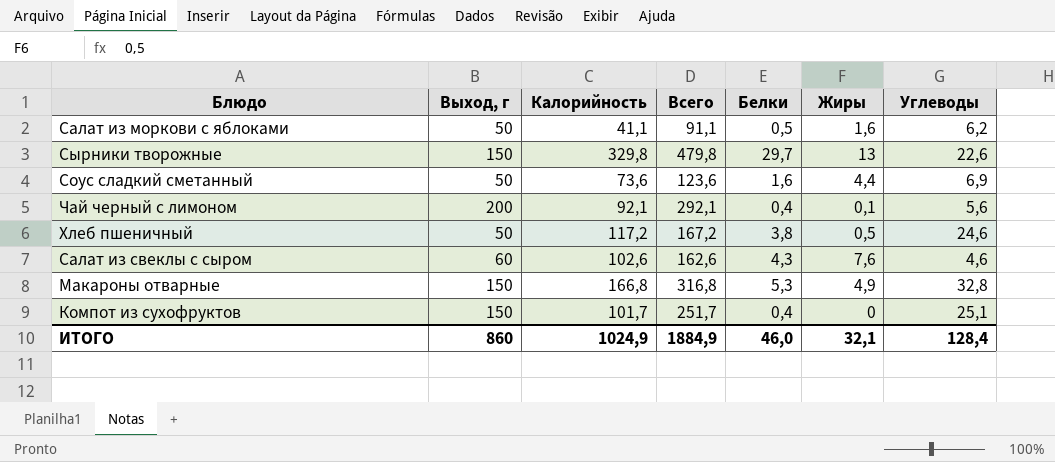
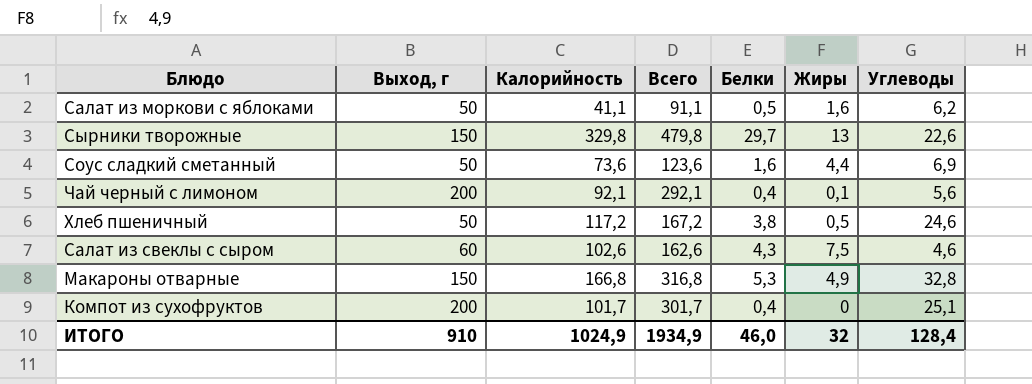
Салат из свеклы с сыром | Жиры: 7,6 -> 7,5
Компот из сухофруктов | Выход, г: 150 -> 200
Компот из сухофруктов | Всего: 251,7 -> 301,7
ИТОГО | Выход, г: 860 -> 910
ИТОГО | Всего: 1884,9 -> 1934,9
ИТОГО | Жиры: 32,1 -> 32

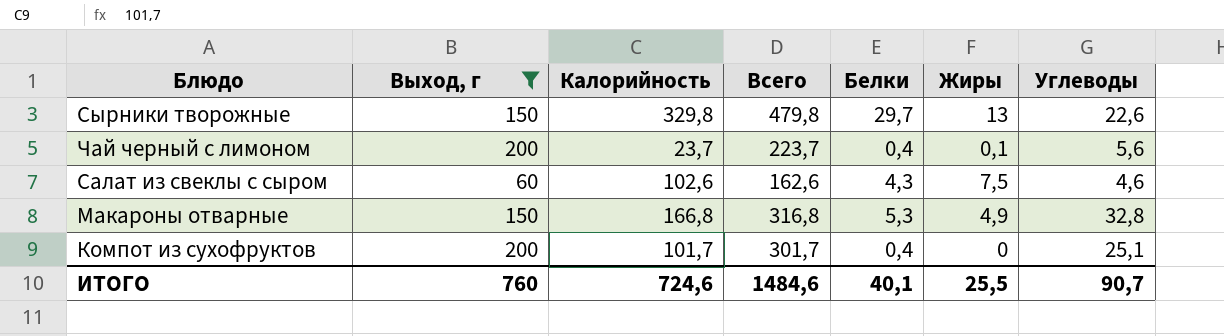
filter: none -> Выход, г != 50
Чай черный с лимоном | Калорийность: 92,1 -> 23,7
Чай черный с лимоном | Всего: 292,1 -> 223,7
ИТОГО | Выход, г: 910 -> 760
ИТОГО | Калорийность: 1024,9 -> 724,6
ИТОГО | Всего: 1934,9 -> 1484,6
ИТОГО | Белки: 46,0 -> 40,1
ИТОГО | Жиры: 32 -> 25,5
ИТОГО | Углеводы: 128,4 -> 90,7

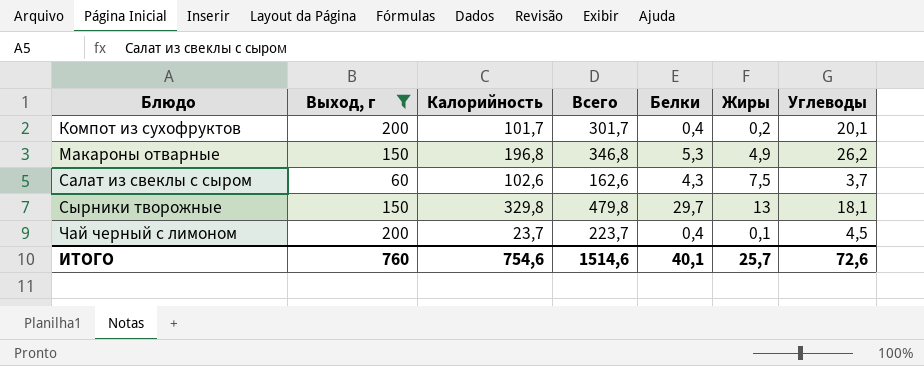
row order: none -> Блюдо ascending
Компот из сухофруктов | Жиры: 0 -> 0,2
Компот из сухофруктов | Углеводы: 25,1 -> 20,1
Макароны отварные | Калорийность: 166,8 -> 196,8
Макароны отварные | Всего: 316,8 -> 346,8
Макароны отварные | Углеводы: 32,8 -> 26,2
Салат из свеклы с сыром | Углеводы: 4,6 -> 3,7
Сырники творожные | Углеводы: 22,6 -> 18,1
Чай черный с лимоном | Углеводы: 5,6 -> 4,5
ИТОГО | Калорийность: 724,6 -> 754,6
ИТОГО | Всего: 1484,6 -> 1514,6
ИТОГО | Жиры: 25,5 -> 25,7
ИТОГО | Углеводы: 90,7 -> 72,6

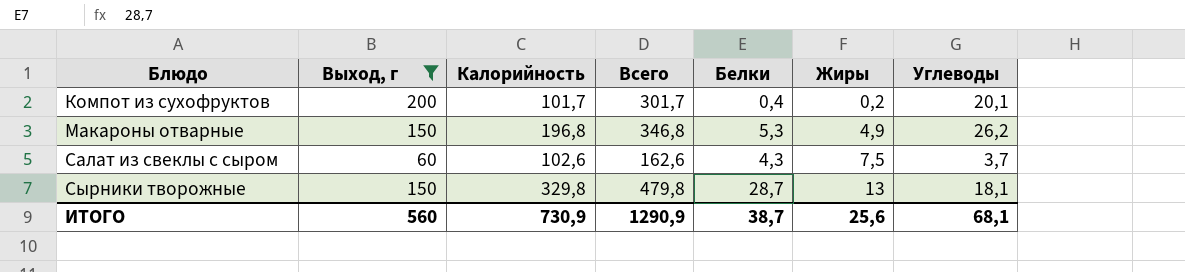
row Чай черный с лимоном: 200 | 23,7 | 223,7 | 0,4 | 0,1 | 4,5 -> none
Сырники творожные | Белки: 29,7 -> 28,7
ИТОГО | Выход, г: 760 -> 560
ИТОГО | Калорийность: 754,6 -> 730,9
ИТОГО | Всего: 1514,6 -> 1290,9
ИТОГО | Белки: 40,1 -> 38,7
ИТОГО | Жиры: 25,7 -> 25,6
ИТОГО | Углеводы: 72,6 -> 68,1

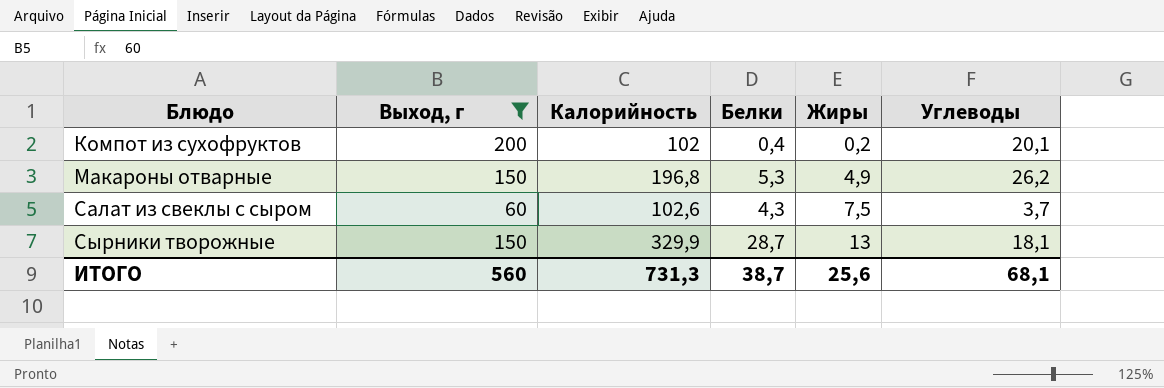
column Всего | formula: [Выход, г] + [Калорийность] -> none
Компот из сухофруктов | Калорийность: 101,7 -> 102
Сырники творожные | Калорийность: 329,8 -> 329,9
ИТОГО | Калорийность: 730,9 -> 731,3

